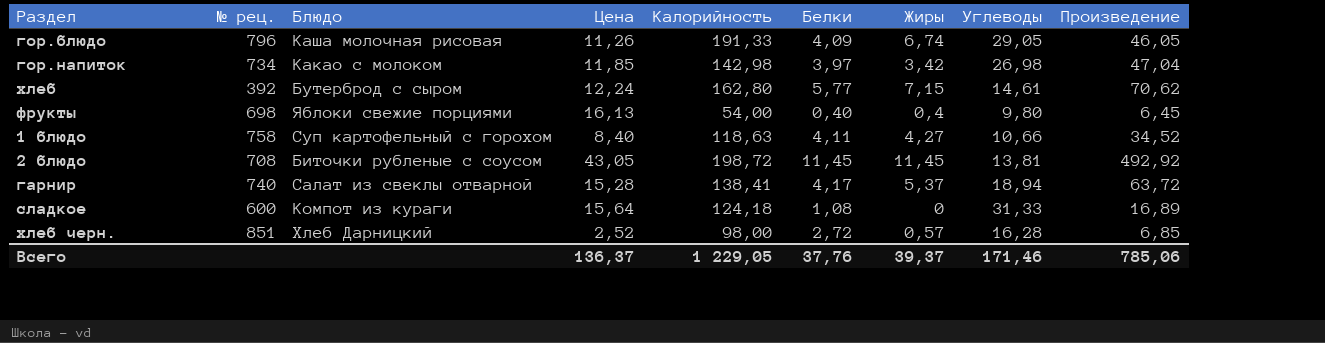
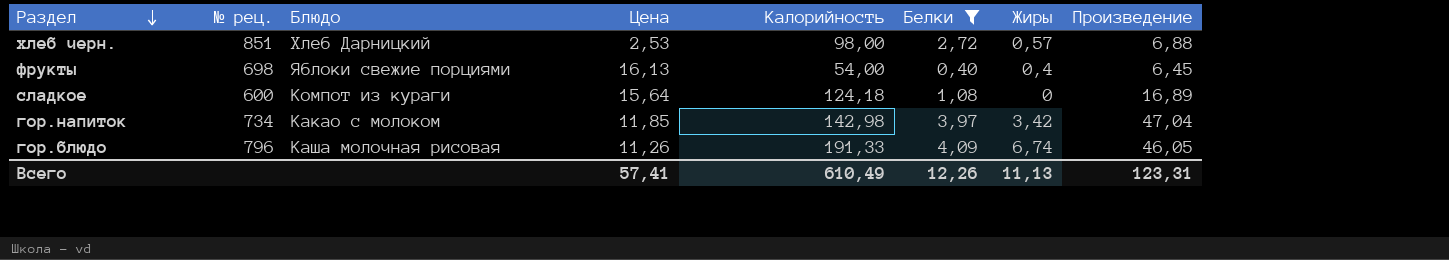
filter: none -> Белки <= 4,09
row order: none -> Раздел descending
column Углеводы | position: 8 -> none
хлеб черн. | Цена: 2,52 -> 2,53
хлеб черн. | Произведение: 6,85 -> 6,88
Всего | Цена: 136,37 -> 57,41
Всего | Калорийность: 1 229,05 -> 610,49
Всего | Белки: 37,76 -> 12,26
Всего | Жиры: 39,37 -> 11,13
Всего | Произведение: 785,06 -> 123,31

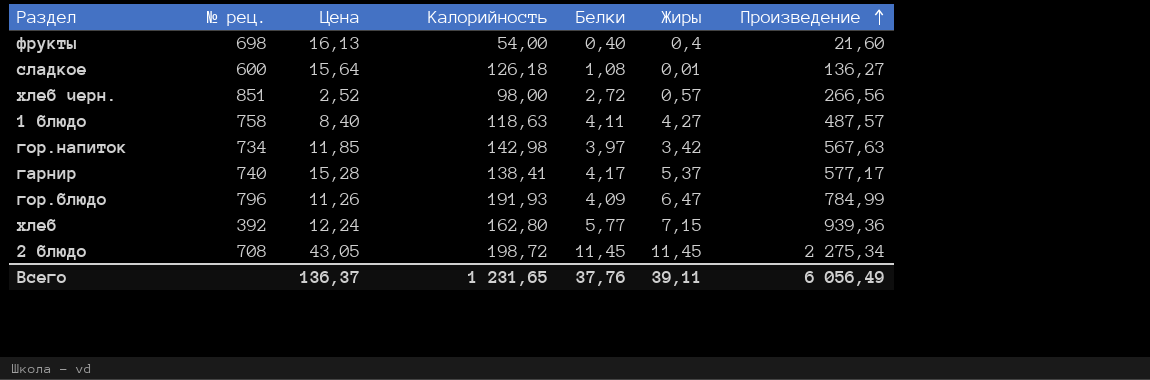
filter: Белки <= 4,09 -> none
row order: Раздел descending -> Произведение ascending
column Блюдо | position: 3 -> none
column Произведение | formula: [Цена] * [Белки] -> [Калорийность] * [Белки]
сладкое | Калорийность: 124,18 -> 126,18
сладкое | Жиры: 0 -> 0,01
хлеб черн. | Цена: 2,53 -> 2,52
гор.блюдо | Калорийность: 191,33 -> 191,93
гор.блюдо | Жиры: 6,74 -> 6,47
Всего | Цена: 57,41 -> 136,37
Всего | Калорийность: 610,49 -> 1 231,65
Всего | Белки: 12,26 -> 37,76
Всего | Жиры: 11,13 -> 39,11
Всего | Произведение: 123,31 -> 6 056,49

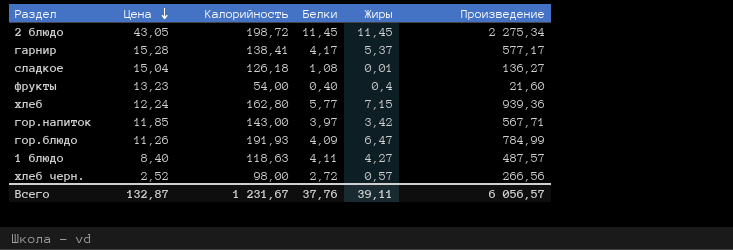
row order: Произведение ascending -> Цена descending
column № рец. | position: 2 -> none
сладкое | Цена: 15,64 -> 15,04
фрукты | Цена: 16,13 -> 13,23
гор.напиток | Калорийность: 142,98 -> 143,00
гор.напиток | Произведение: 567,63 -> 567,71
Всего | Цена: 136,37 -> 132,87
Всего | Калорийность: 1 231,65 -> 1 231,67
Всего | Произведение: 6 056,49 -> 6 056,57

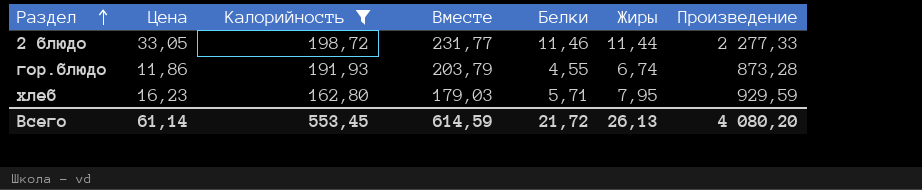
filter: none -> Калорийность >= 162,80
row order: Цена descending -> Раздел ascending
column Вместе | formula: none -> [Цена] + [Калорийность]
2 блюдо | Цена: 43,05 -> 33,05
2 блюдо | Белки: 11,45 -> 11,46
2 блюдо | Жиры: 11,45 -> 11,44
2 блюдо | Произведение: 2 275,34 -> 2 277,33
гор.блюдо | Цена: 11,26 -> 11,86
гор.блюдо | Белки: 4,09 -> 4,55
гор.блюдо | Жиры: 6,47 -> 6,74
гор.блюдо | Произведение: 784,99 -> 873,28
хлеб | Цена: 12,24 -> 16,23
хлеб | Белки: 5,77 -> 5,71
хлеб | Жиры: 7,15 -> 7,95
хлеб | Произведение: 939,36 -> 929,59
Всего | Цена: 132,87 -> 61,14
Всего | Калорийность: 1 231,67 -> 553,45
Всего | Белки: 37,76 -> 21,72
Всего | Жиры: 39,11 -> 26,13
Всего | Произведение: 6 056,57 -> 4 080,20

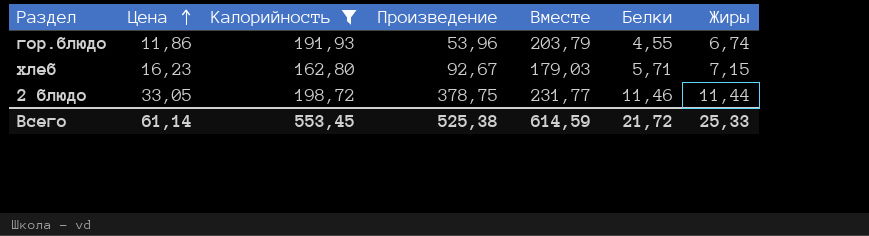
row order: Раздел ascending -> Цена ascending
column Произведение | formula: [Калорийность] * [Белки] -> [Цена] * [Белки]
column Произведение | position: 7 -> 4
хлеб | Жиры: 7,95 -> 7,15
Всего | Произведение: 4 080,20 -> 525,38
Всего | Жиры: 26,13 -> 25,33

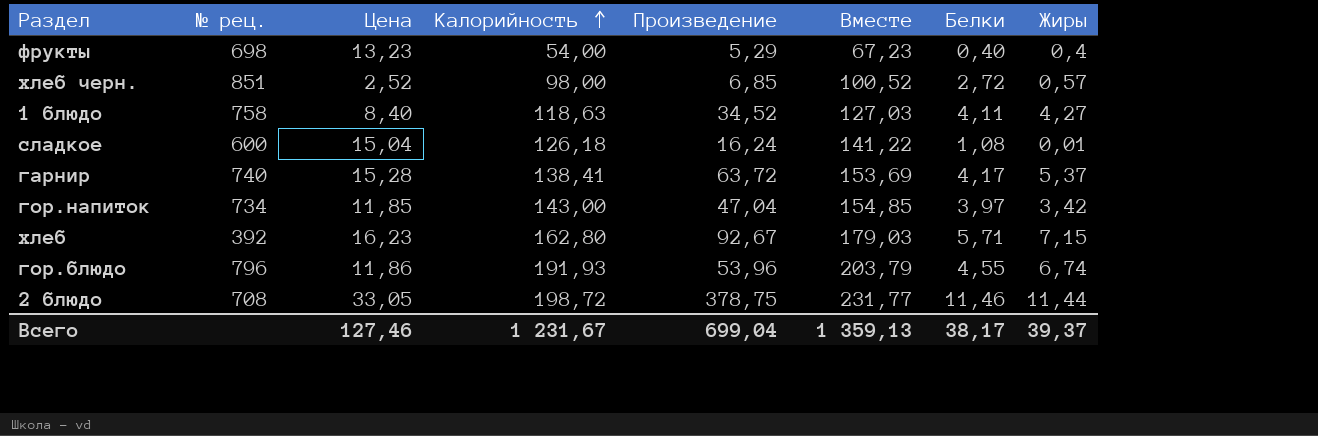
filter: Калорийность >= 162,80 -> none
row order: Цена ascending -> Калорийность ascending
column № рец. | position: none -> 2
Всего | Цена: 61,14 -> 127,46
Всего | Калорийность: 553,45 -> 1 231,67
Всего | Произведение: 525,38 -> 699,04
Всего | Вместе: 614,59 -> 1 359,13
Всего | Белки: 21,72 -> 38,17
Всего | Жиры: 25,33 -> 39,37

